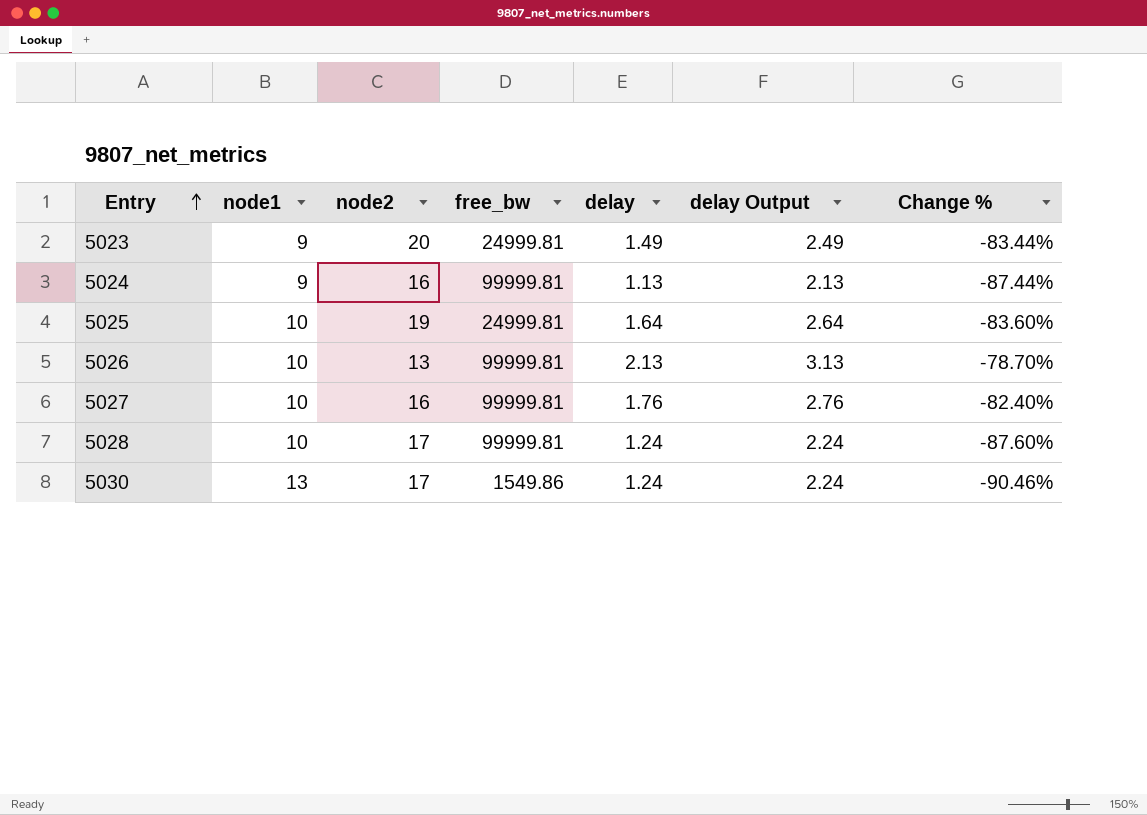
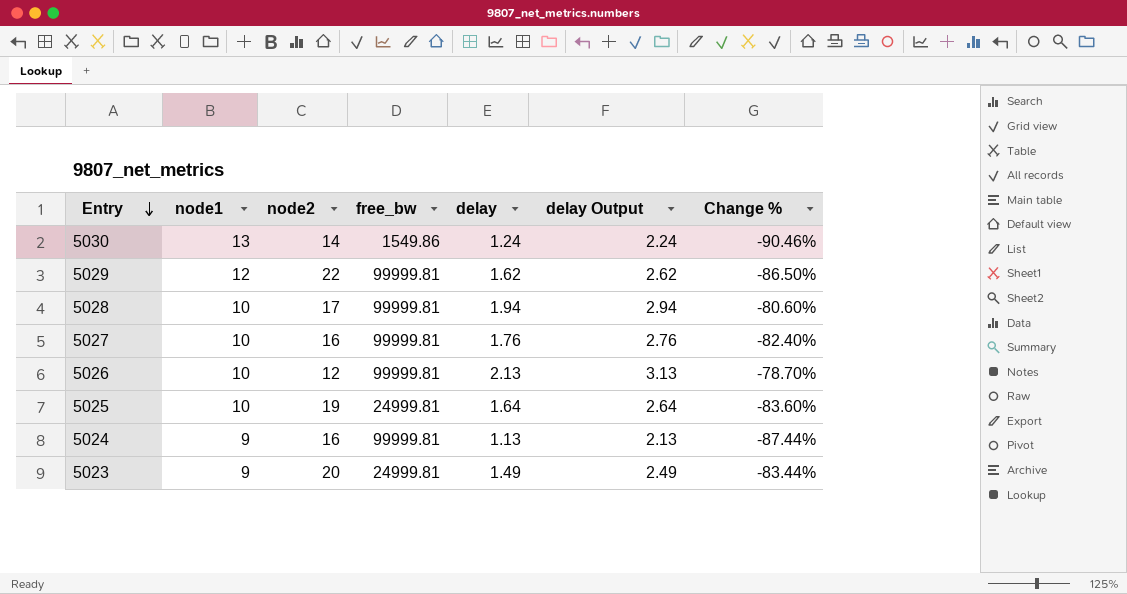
row order: Entry ascending -> Entry descending
5030 | node2: 17 -> 14
row 5029: none -> 12 | 22 | 99999.81 | 1.62 | 2.62 | -86.50%
5028 | delay: 1.24 -> 1.94
5028 | delay Output: 2.24 -> 2.94
5028 | Change %: -87.60% -> -80.60%
5026 | node2: 13 -> 12

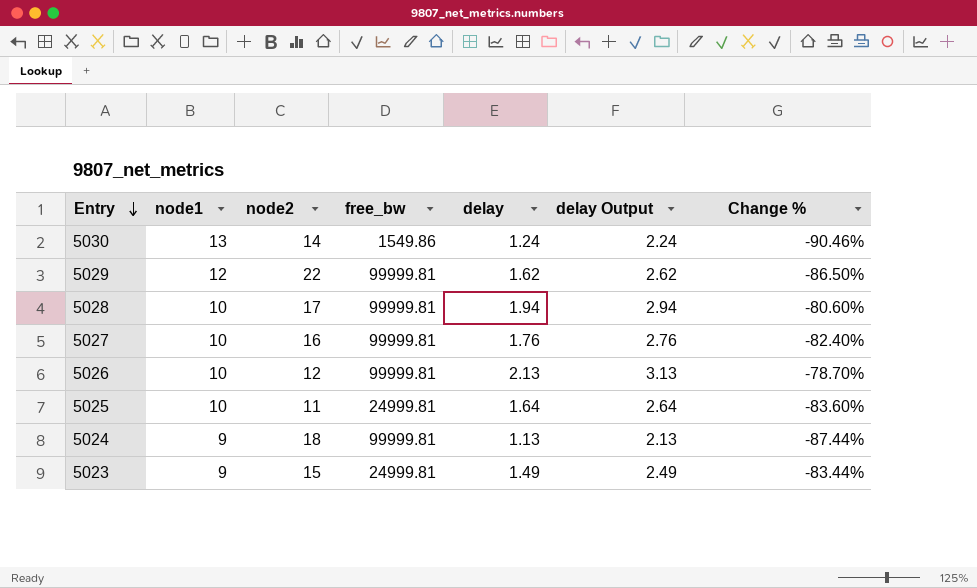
5025 | node2: 19 -> 11
5024 | node2: 16 -> 18
5023 | node2: 20 -> 15

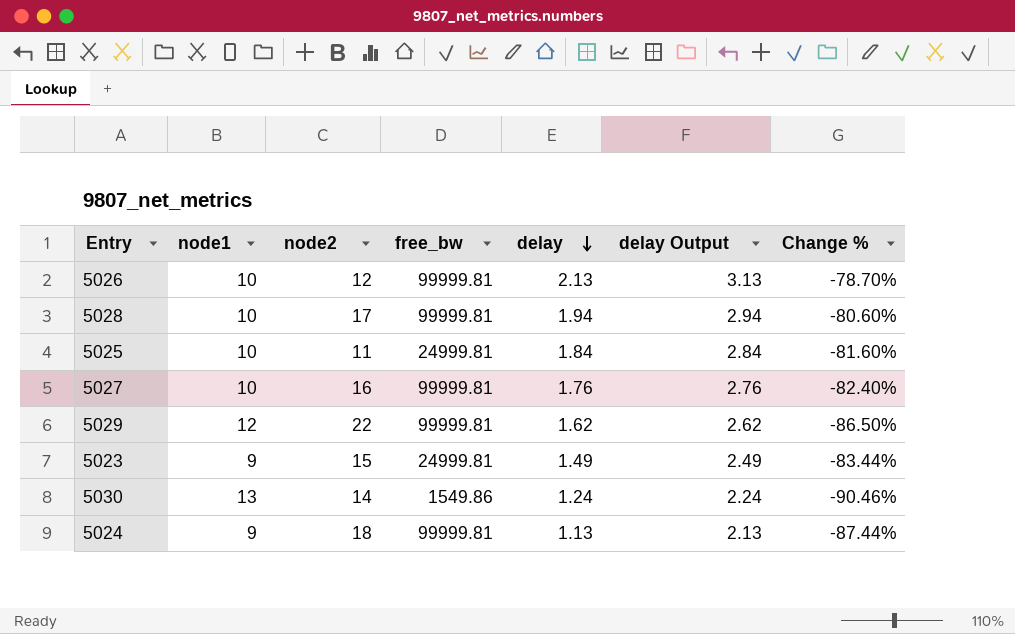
row order: Entry descending -> delay descending
5025 | delay: 1.64 -> 1.84
5025 | delay Output: 2.64 -> 2.84
5025 | Change %: -83.60% -> -81.60%

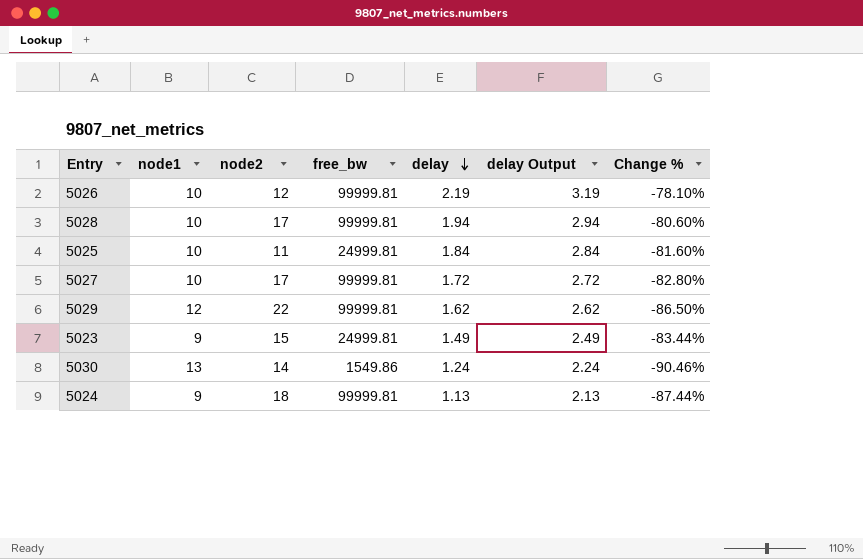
5026 | delay: 2.13 -> 2.19
5026 | delay Output: 3.13 -> 3.19
5026 | Change %: -78.70% -> -78.10%
5027 | node2: 16 -> 17
5027 | delay: 1.76 -> 1.72
5027 | delay Output: 2.76 -> 2.72
5027 | Change %: -82.40% -> -82.80%

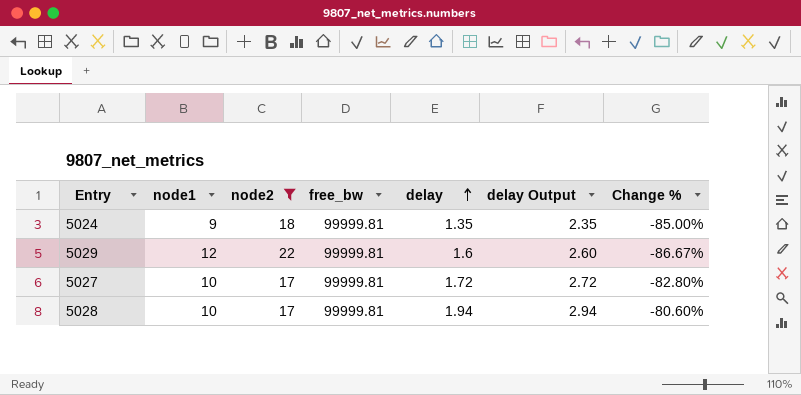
filter: none -> node2 >= 17
row order: delay descending -> delay ascending
5024 | delay: 1.13 -> 1.35
5024 | delay Output: 2.13 -> 2.35
5024 | Change %: -87.44% -> -85.00%
5029 | delay: 1.62 -> 1.6
5029 | delay Output: 2.62 -> 2.60
5029 | Change %: -86.50% -> -86.67%

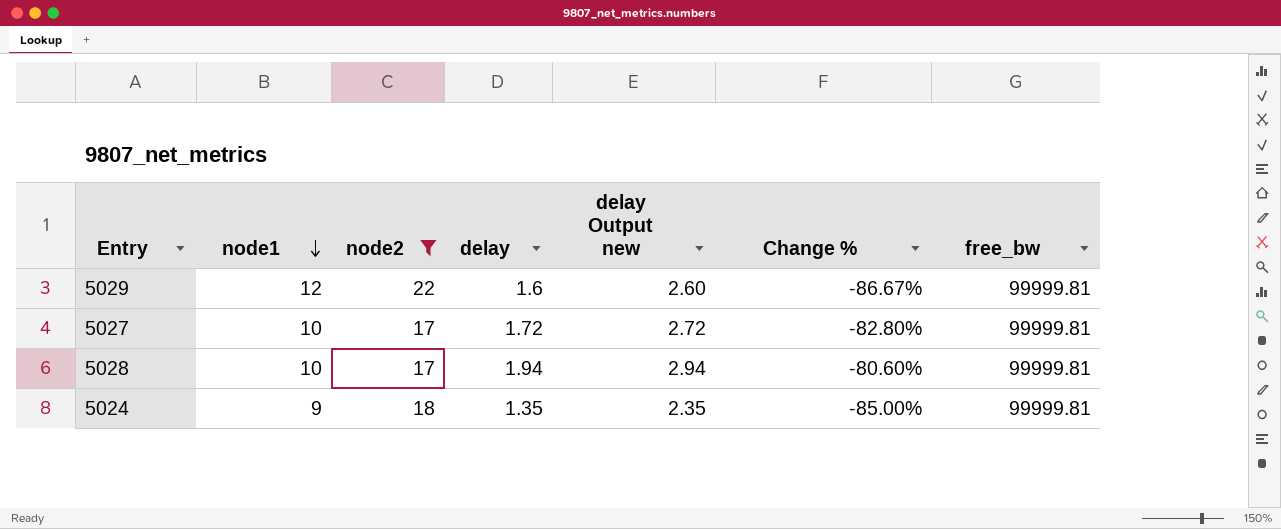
row order: delay ascending -> node1 descending
column name: delay Output -> delay Output new
column free_bw | position: 4 -> 7

